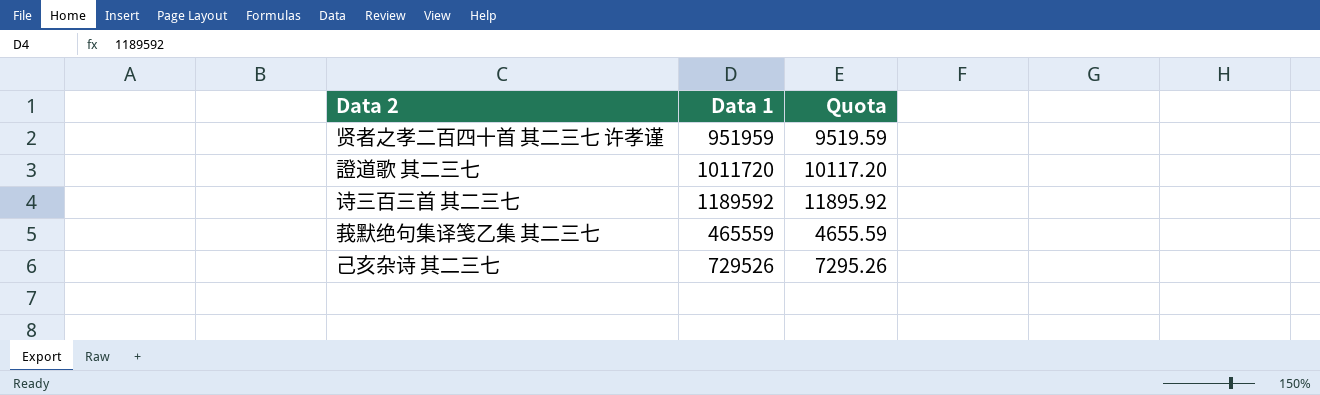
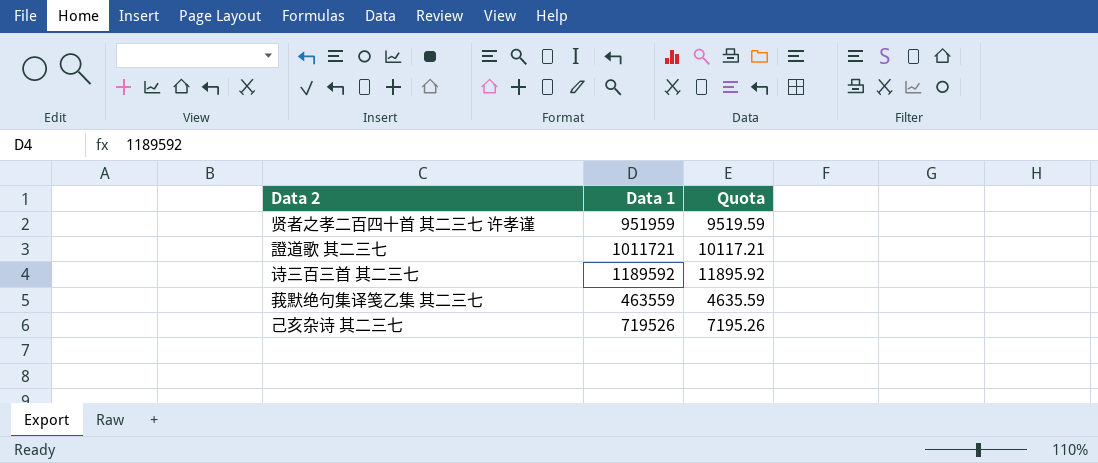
證道歌 其二三七 | Data 1: 1011720 -> 1011721
證道歌 其二三七 | Quota: 10117.20 -> 10117.21
莪默绝句集译笺乙集 其二三七 | Data 1: 465559 -> 463559
莪默绝句集译笺乙集 其二三七 | Quota: 4655.59 -> 4635.59
己亥杂诗 其二三七 | Data 1: 729526 -> 719526
己亥杂诗 其二三七 | Quota: 7295.26 -> 7195.26

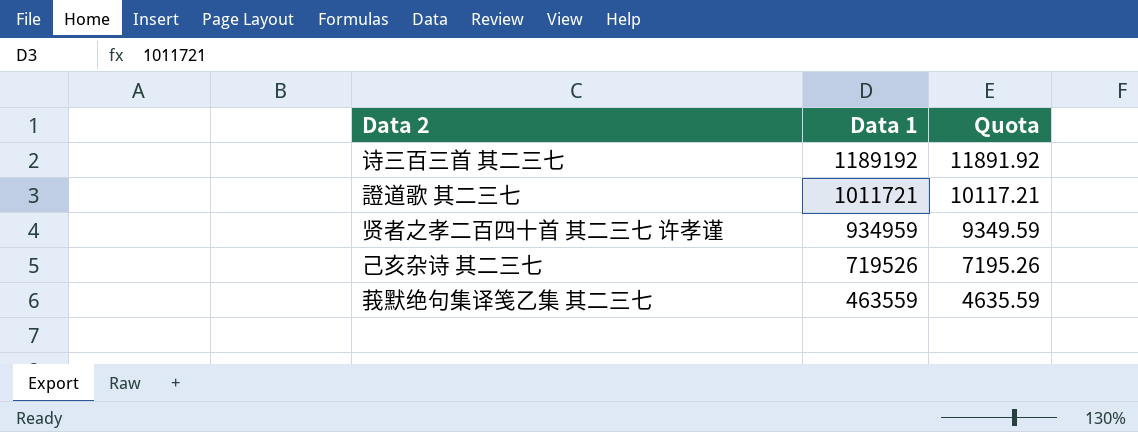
row order: none -> Data 1 descending
诗三百三首 其二三七 | Data 1: 1189592 -> 1189192
诗三百三首 其二三七 | Quota: 11895.92 -> 11891.92
贤者之孝二百四十首 其二三七 许孝谨 | Data 1: 951959 -> 934959
贤者之孝二百四十首 其二三七 许孝谨 | Quota: 9519.59 -> 9349.59

